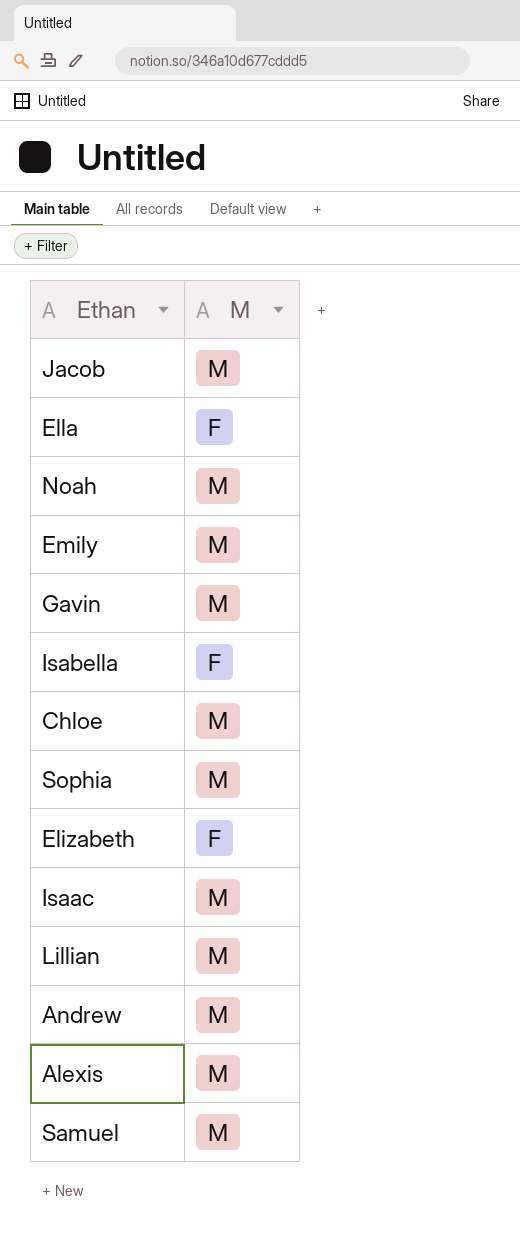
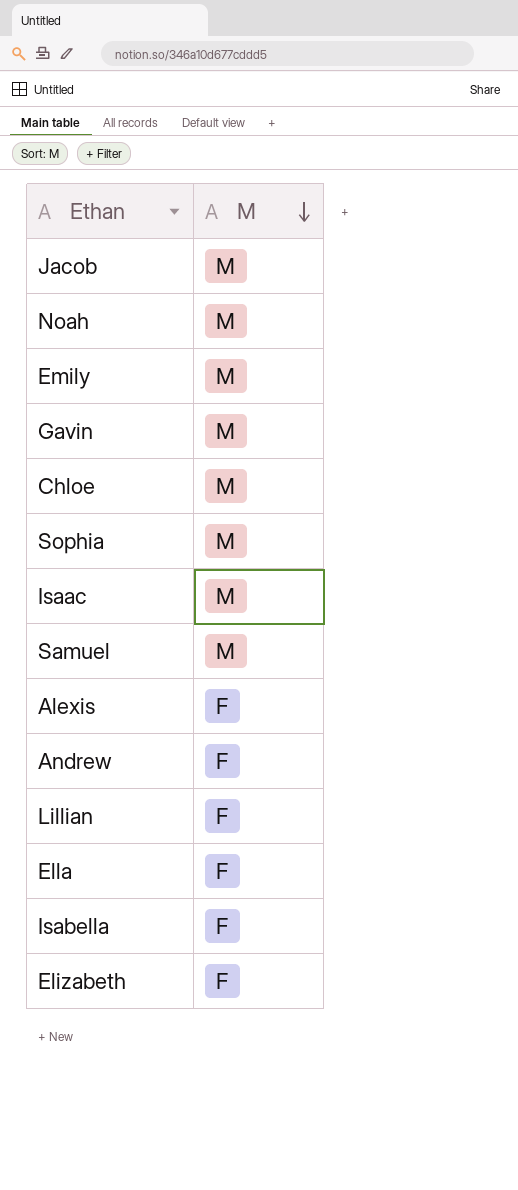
row order: none -> M descending
Alexis | M: M -> F
Andrew | M: M -> F
Lillian | M: M -> F

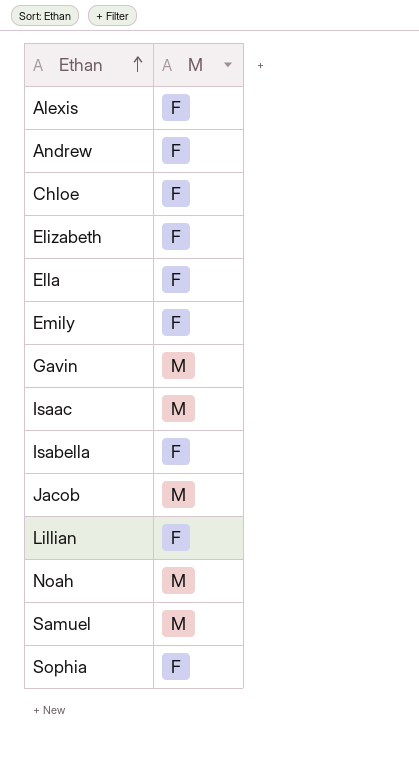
row order: M descending -> Ethan ascending
Chloe | M: M -> F
Emily | M: M -> F
Sophia | M: M -> F

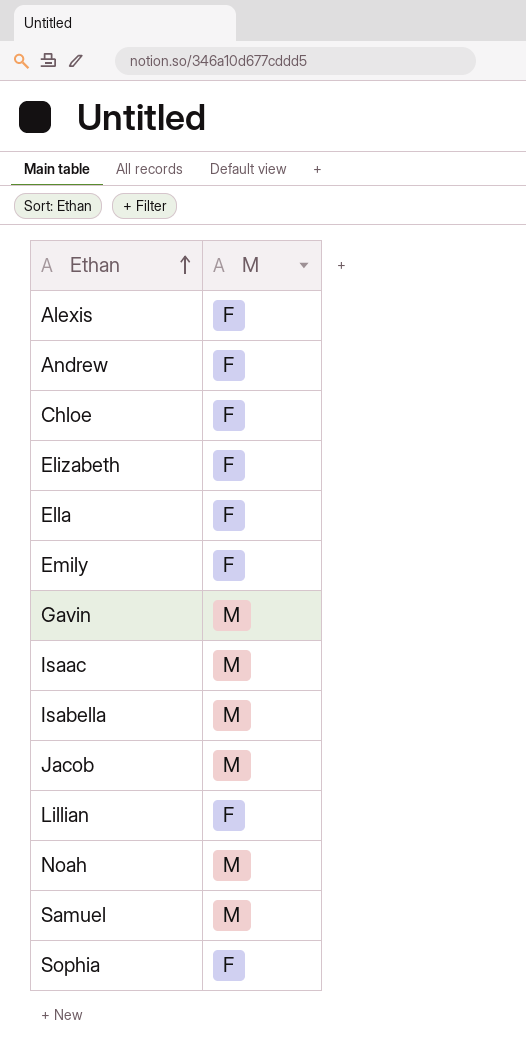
Isabella | M: F -> M

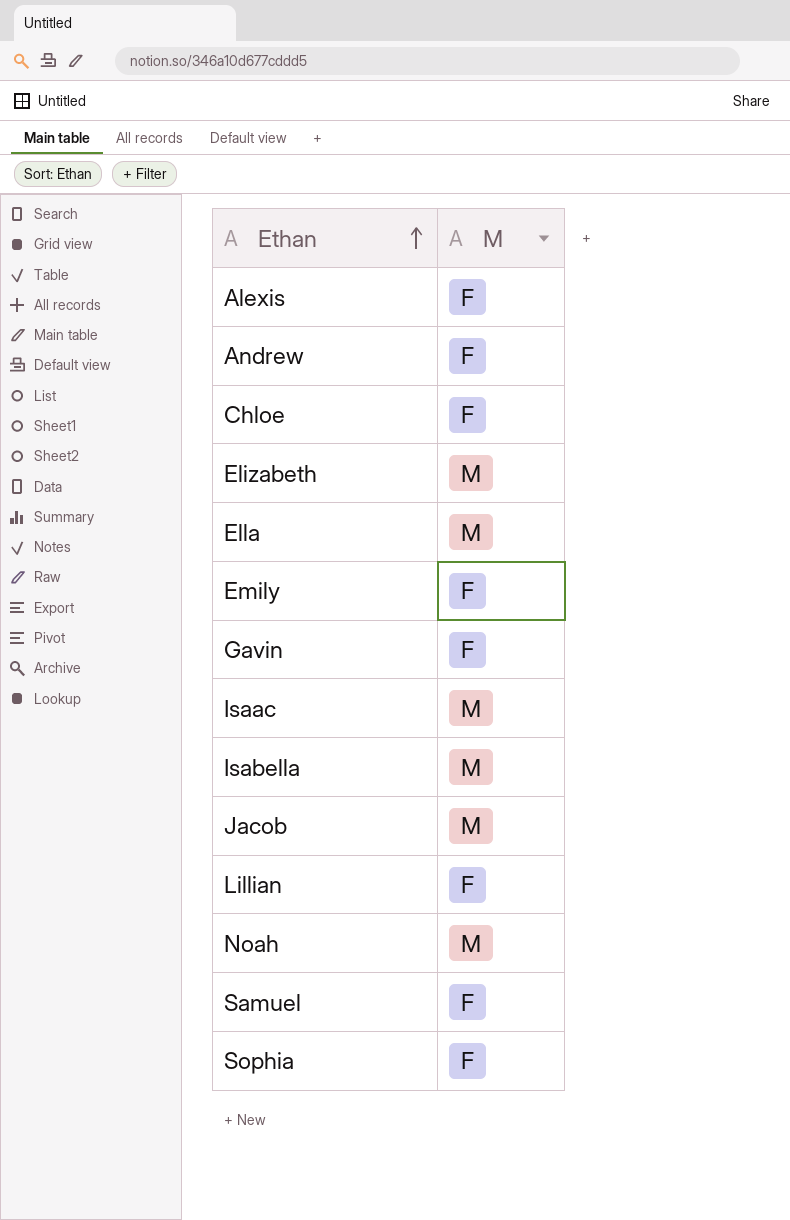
Elizabeth | M: F -> M
Ella | M: F -> M
Gavin | M: M -> F
Samuel | M: M -> F

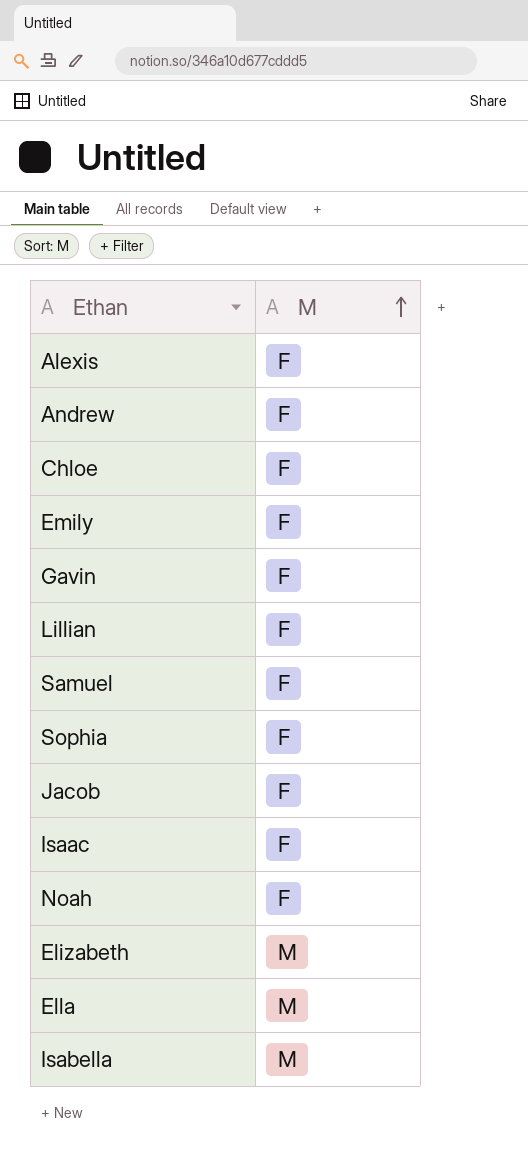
row order: Ethan ascending -> M ascending
Jacob | M: M -> F
Isaac | M: M -> F
Noah | M: M -> F

